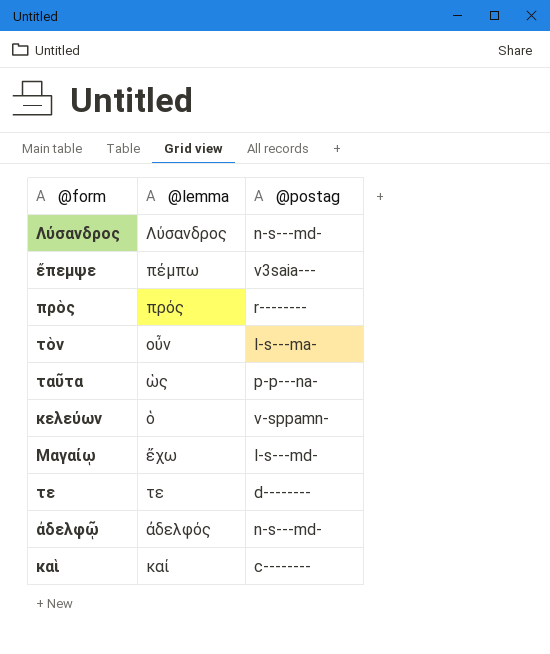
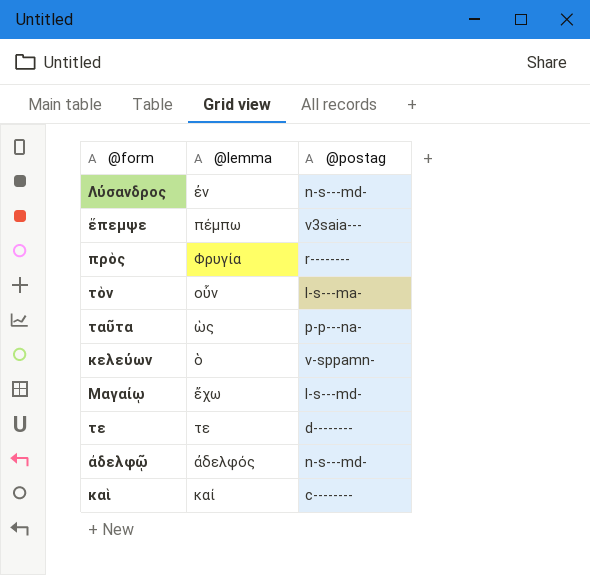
Λύσανδρος | @lemma: Λύσανδρος -> ἐν
πρὸς | @lemma: πρός -> Φρυγία

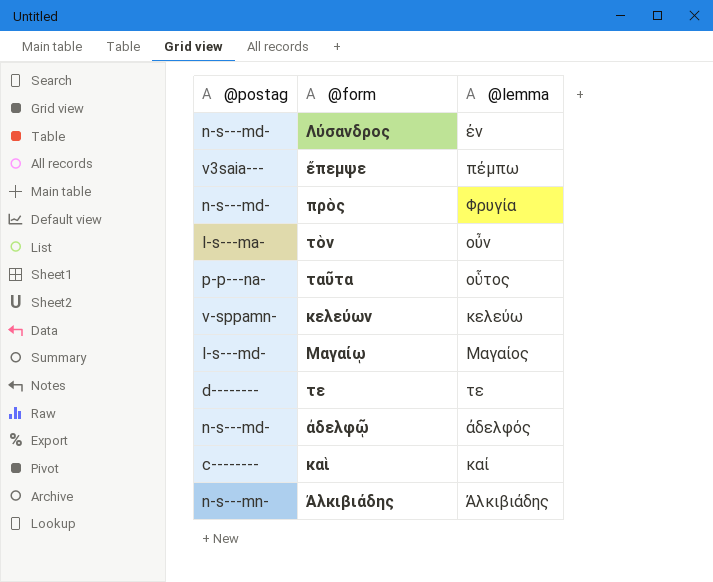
column @postag | position: 3 -> 1
πρὸς | @postag: r-------- -> n-s---md-
ταῦτα | @lemma: ὡς -> οὗτος
κελεύων | @lemma: ὁ -> κελεύω
Μαγαίῳ | @lemma: ἔχω -> Μαγαίος
row Ἀλκιβιάδης: none -> n-s---mn- | Ἀλκιβιάδης

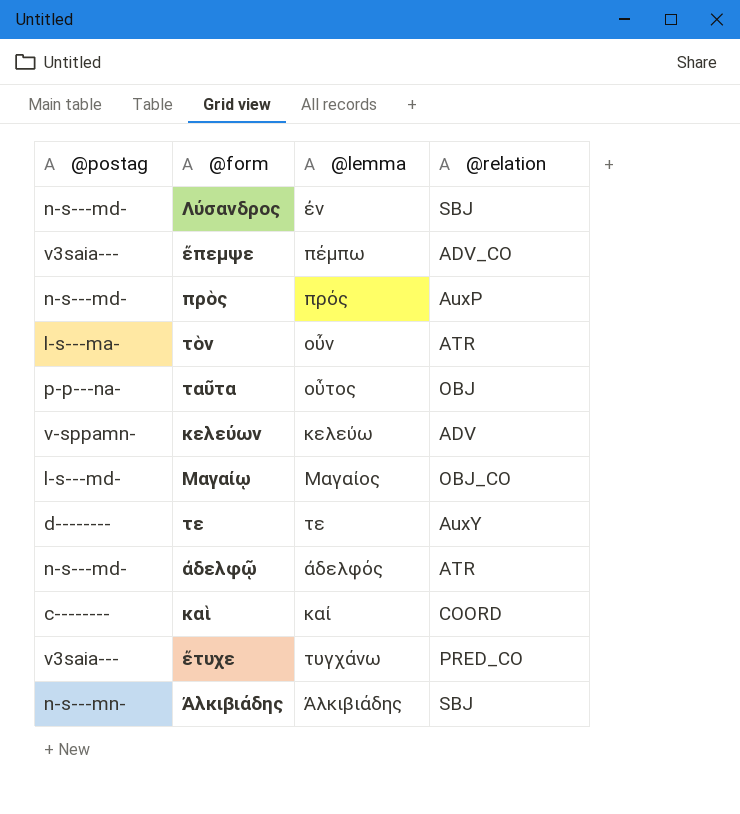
column @relation | position: none -> 4
πρὸς | @lemma: Φρυγία -> πρός
row ἔτυχε: none -> v3saia--- | τυγχάνω | PRED_CO

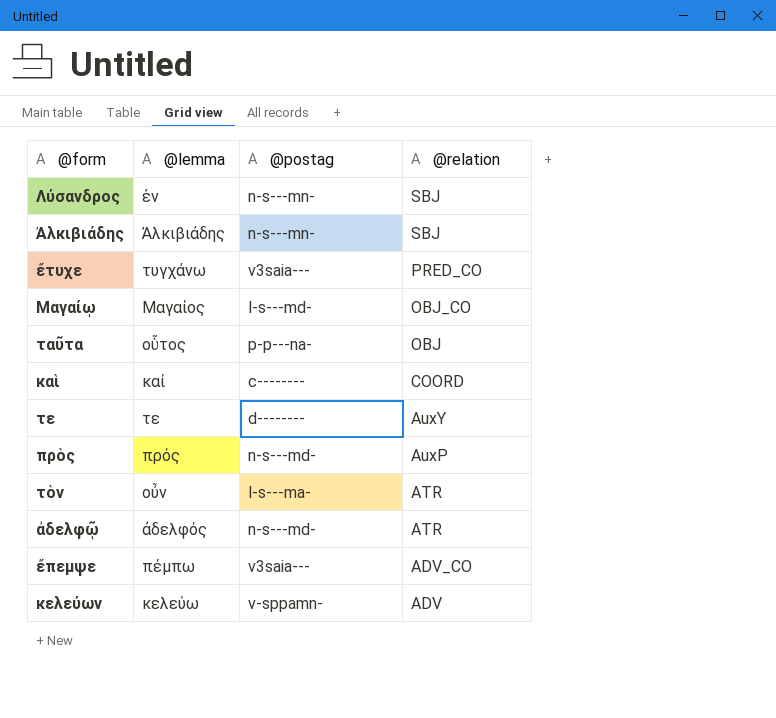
row order: none -> @relation descending
column @postag | position: 1 -> 3
Λύσανδρος | @postag: n-s---md- -> n-s---mn-

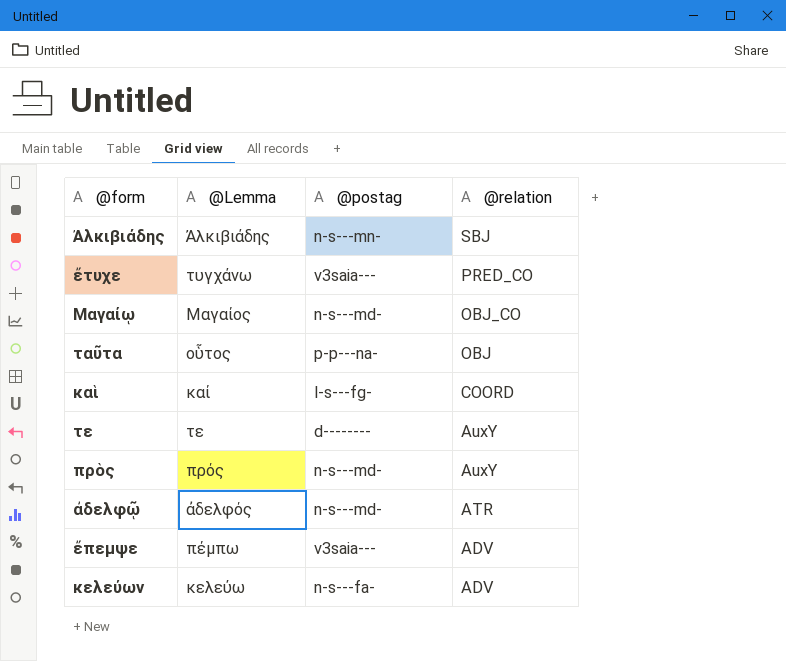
column name: @lemma -> @Lemma
row Λύσανδρος: ἐν | n-s---mn- | SBJ -> none
row τὸν: οὖν | l-s---ma- | ATR -> none
Μαγαίῳ | @postag: l-s---md- -> n-s---md-
καὶ | @postag: c-------- -> l-s---fg-
πρὸς | @relation: AuxP -> AuxY
ἔπεμψε | @relation: ADV_CO -> ADV
κελεύων | @postag: v-sppamn- -> n-s---fa-

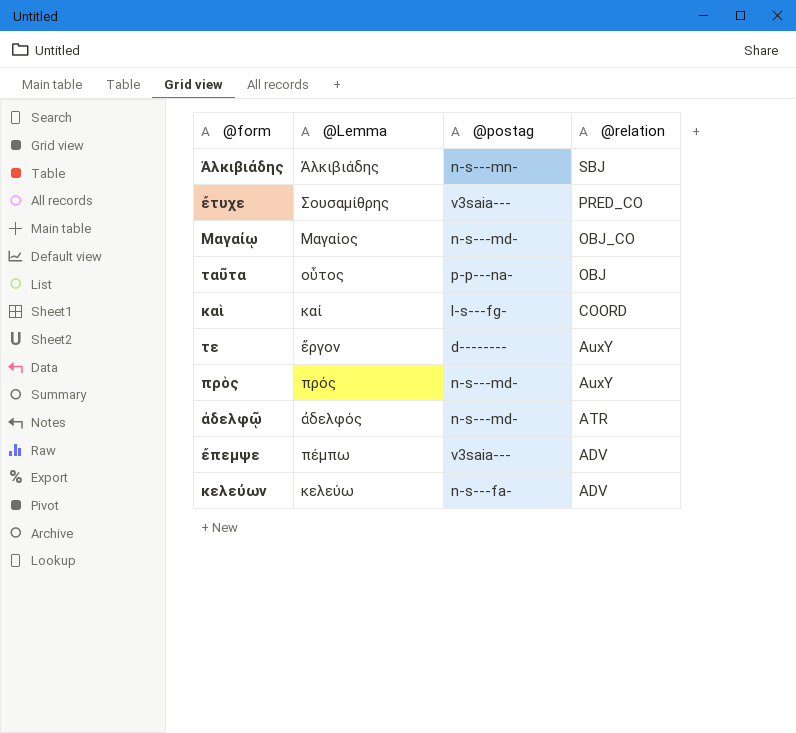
ἔτυχε | @Lemma: τυγχάνω -> Σουσαμίθρης
τε | @Lemma: τε -> ἔργον

